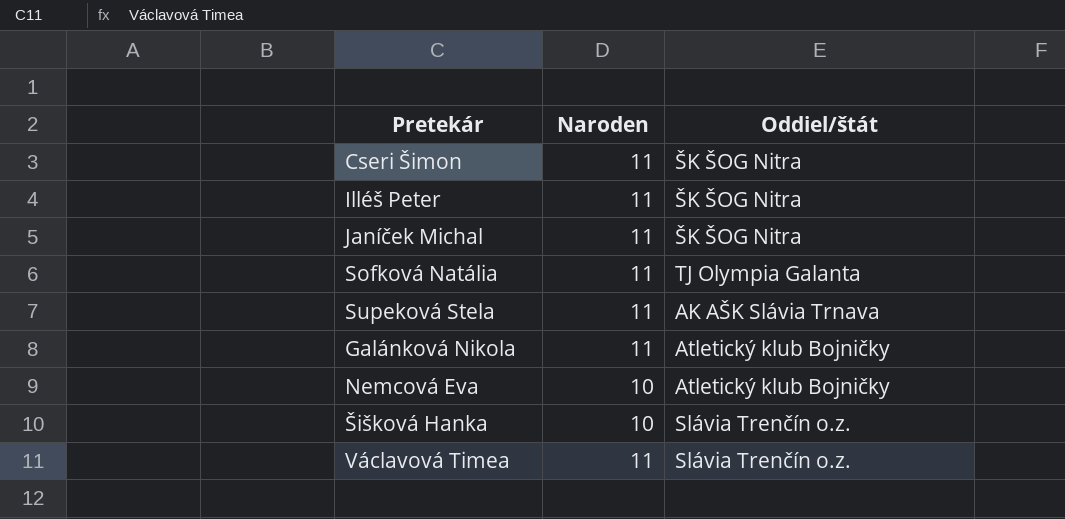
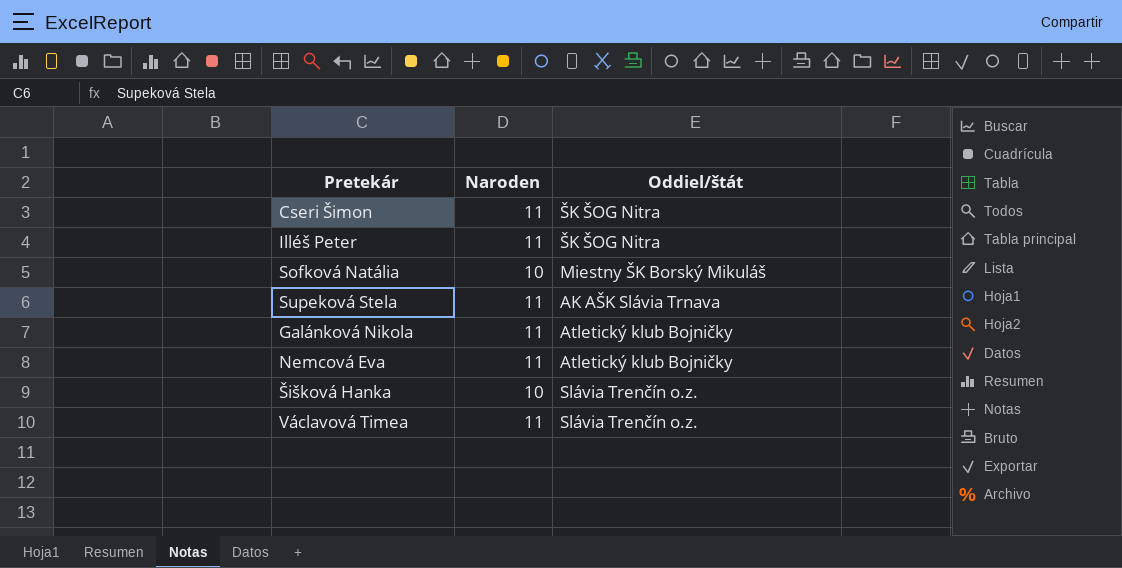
row Janíček Michal: 11 | ŠK ŠOG Nitra -> none
Sofková Natália | Naroden: 11 -> 10
Sofková Natália | Oddiel/štát: TJ Olympia Galanta -> Miestny ŠK Borský Mikuláš
Nemcová Eva | Naroden: 10 -> 11

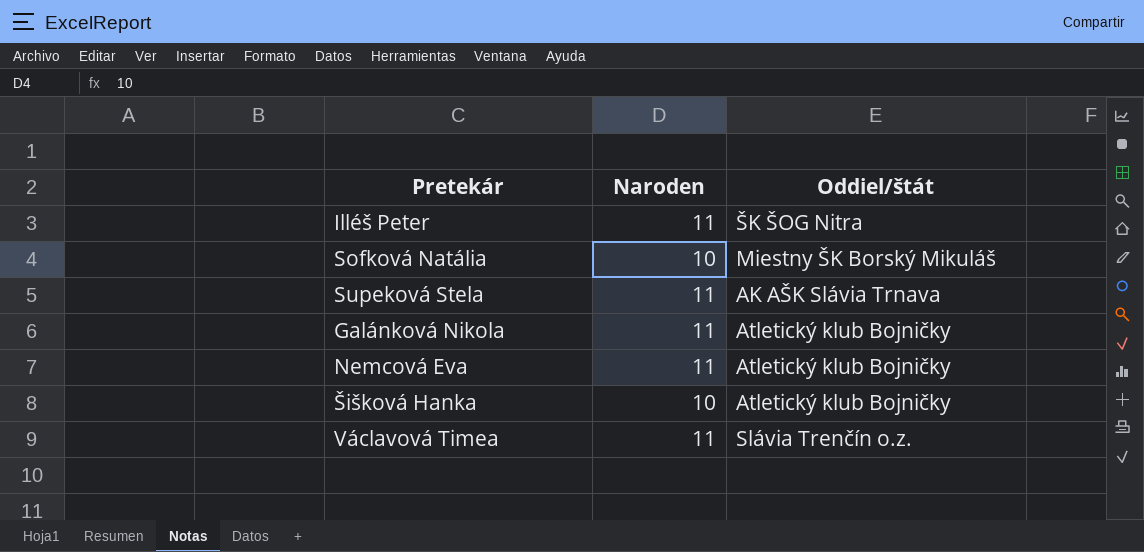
row Cseri Šimon: 11 | ŠK ŠOG Nitra -> none
Šišková Hanka | Oddiel/štát: Slávia Trenčín o.z. -> Atletický klub Bojničky

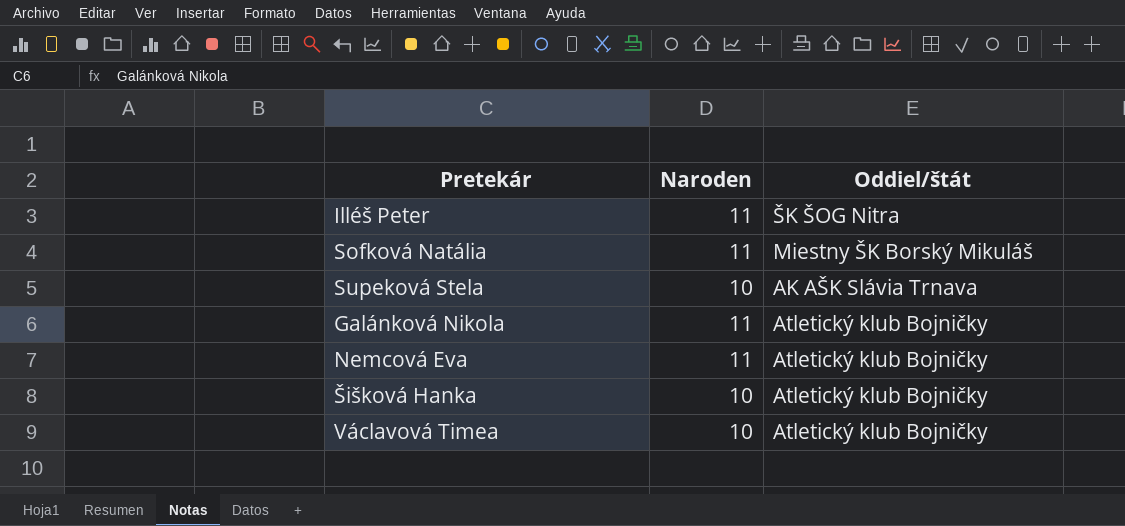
Sofková Natália | Naroden: 10 -> 11
Supeková Stela | Naroden: 11 -> 10
Václavová Timea | Naroden: 11 -> 10
Václavová Timea | Oddiel/štát: Slávia Trenčín o.z. -> Atletický klub Bojničky

